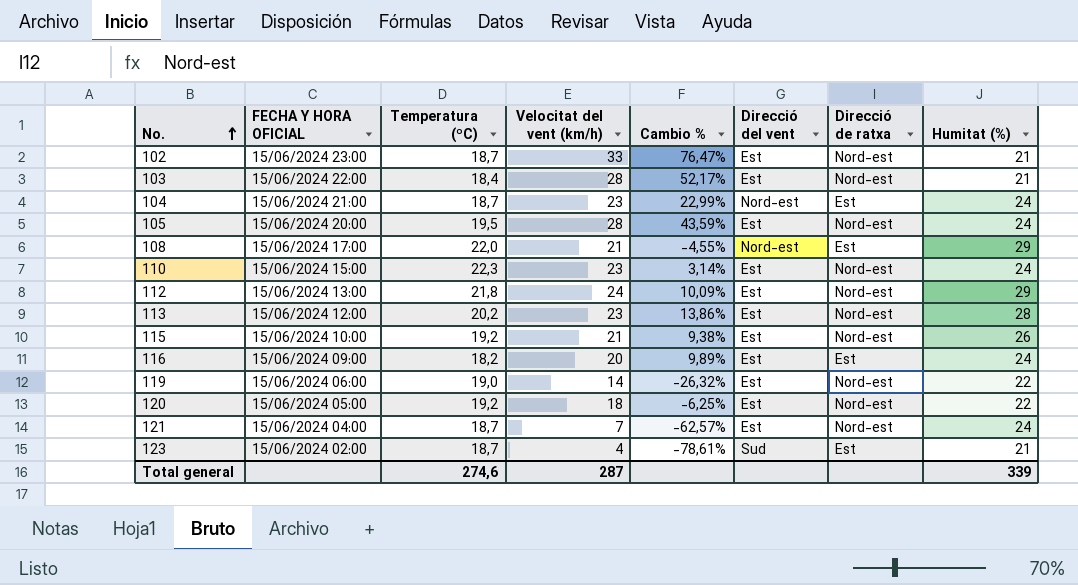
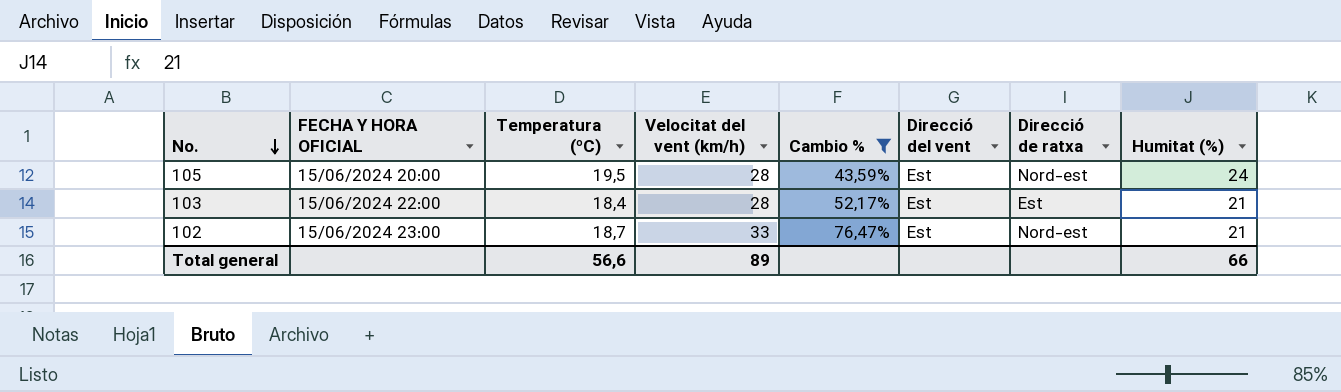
filter: none -> Cambio % >= 43,59%
row order: No. ascending -> No. descending
103 | Direcció de ratxa: Nord-est -> Est
Total general | Temperatura (ºC): 274,6 -> 56,6
Total general | Velocitat del vent (km/h): 287 -> 89
Total general | Humitat (%): 339 -> 66

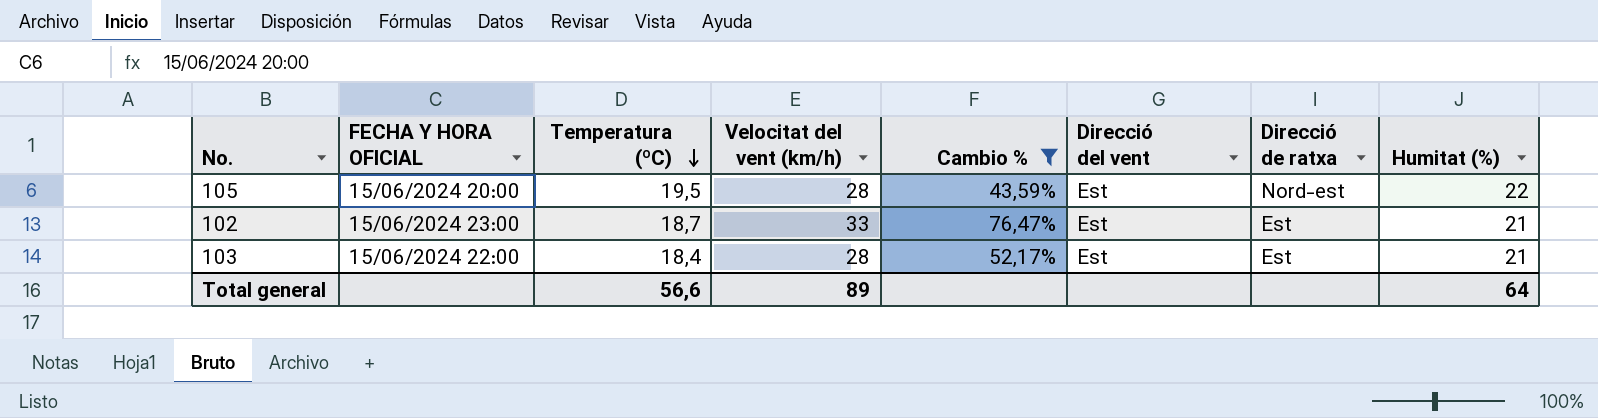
row order: No. descending -> Temperatura (ºC) descending
105 | Humitat (%): 24 -> 22
102 | Direcció de ratxa: Nord-est -> Est
Total general | Humitat (%): 66 -> 64

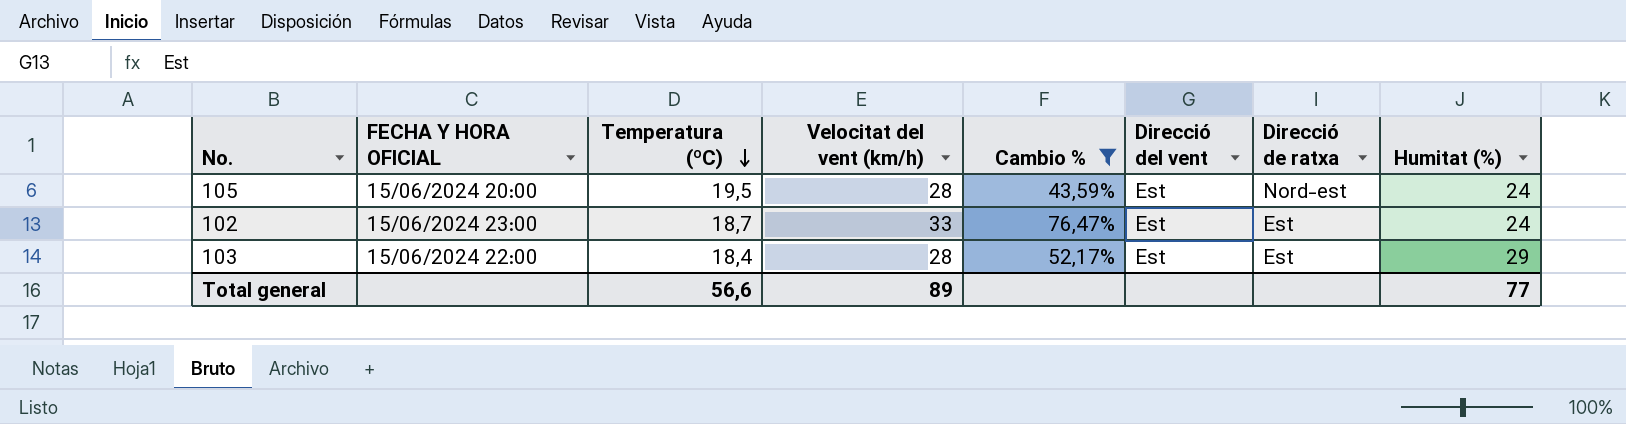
105 | Humitat (%): 22 -> 24
102 | Humitat (%): 21 -> 24
103 | Humitat (%): 21 -> 29
Total general | Humitat (%): 64 -> 77

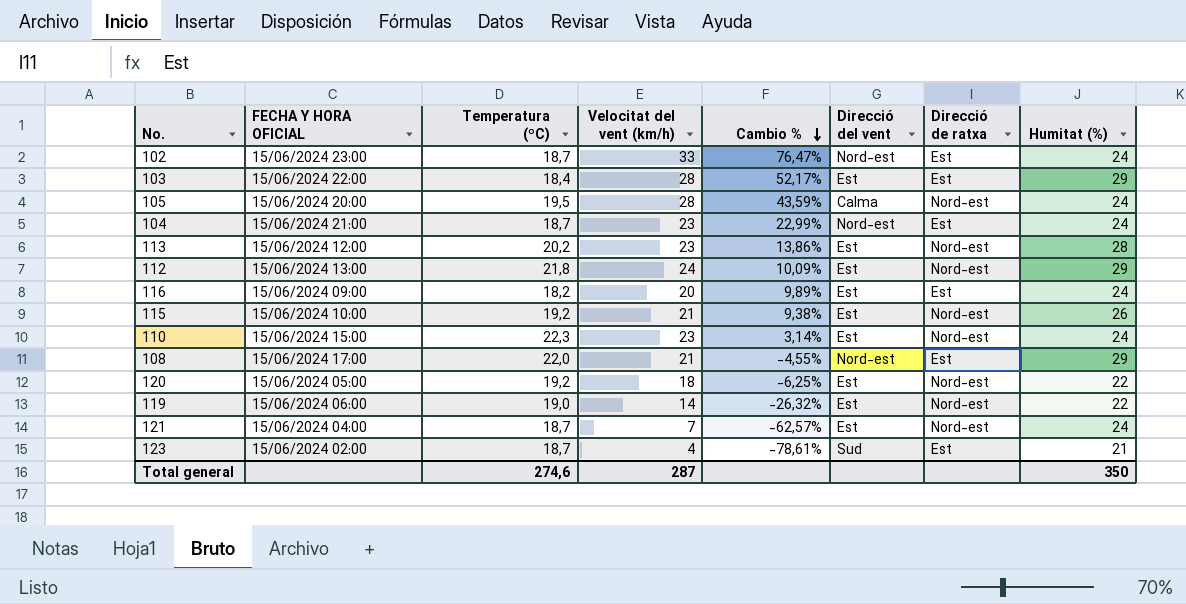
filter: Cambio % >= 43,59% -> none
row order: Temperatura (ºC) descending -> Cambio % descending
102 | Direcció del vent: Est -> Nord-est
105 | Direcció del vent: Est -> Calma
Total general | Temperatura (ºC): 56,6 -> 274,6
Total general | Velocitat del vent (km/h): 89 -> 287
Total general | Humitat (%): 77 -> 350

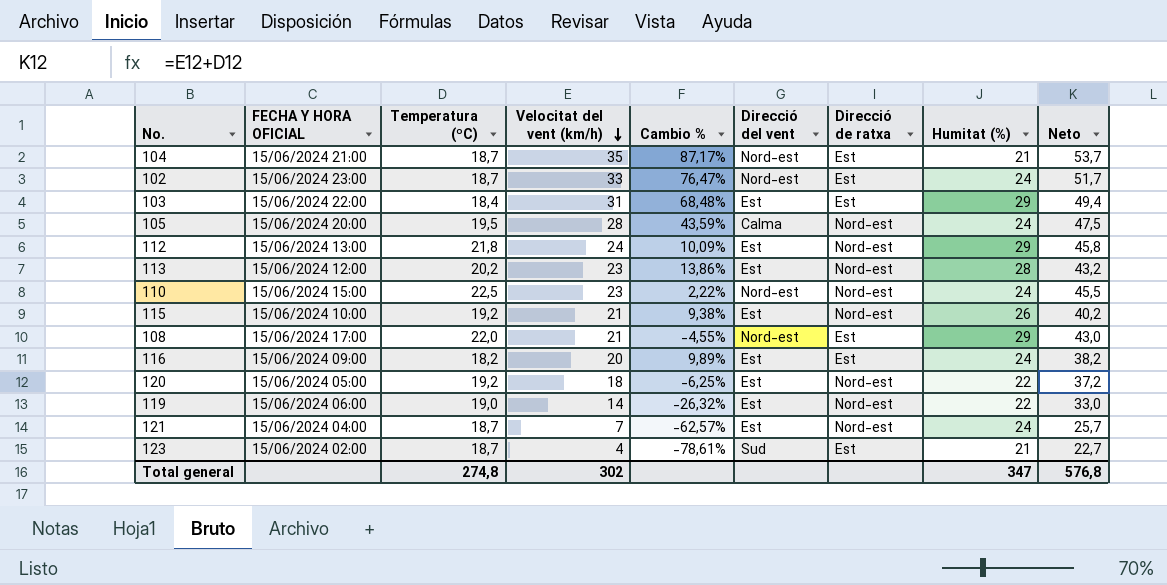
row order: Cambio % descending -> Velocitat del vent (km/h) descending
column Neto | formula: none -> [Temperatura (ºC)] + [Velocitat del vent (km/h)]
104 | Velocitat del vent (km/h): 23 -> 35
104 | Cambio %: 22,99% -> 87,17%
104 | Humitat (%): 24 -> 21
103 | Velocitat del vent (km/h): 28 -> 31
103 | Cambio %: 52,17% -> 68,48%
110 | Temperatura (ºC): 22,3 -> 22,5
110 | Cambio %: 3,14% -> 2,22%
110 | Direcció del vent: Est -> Nord-est
Total general | Temperatura (ºC): 274,6 -> 274,8
Total general | Velocitat del vent (km/h): 287 -> 302
Total general | Humitat (%): 350 -> 347

